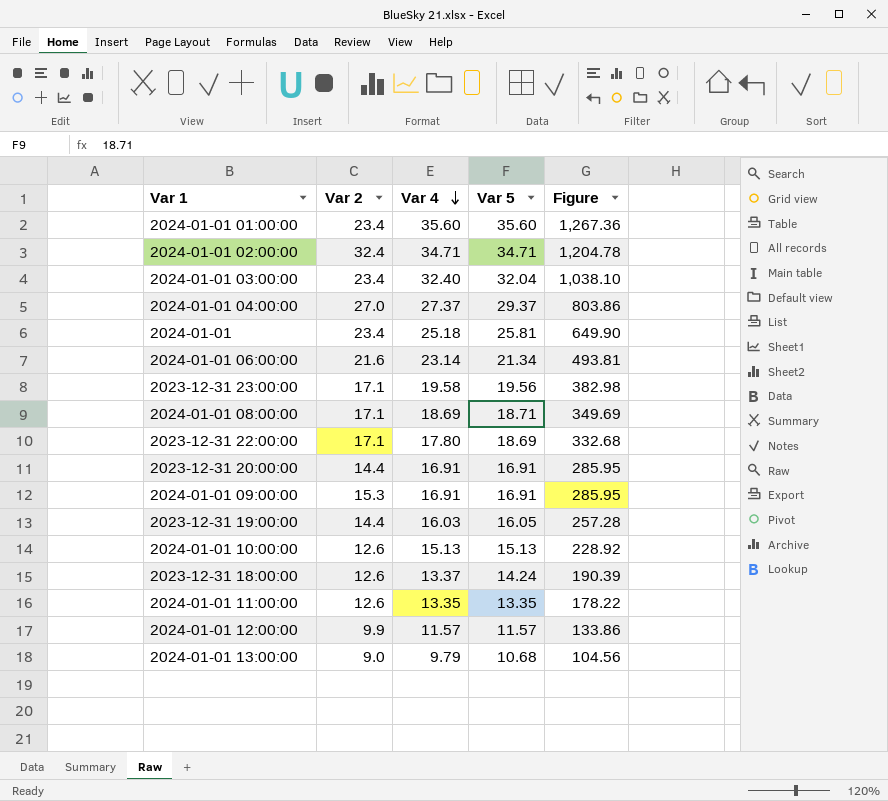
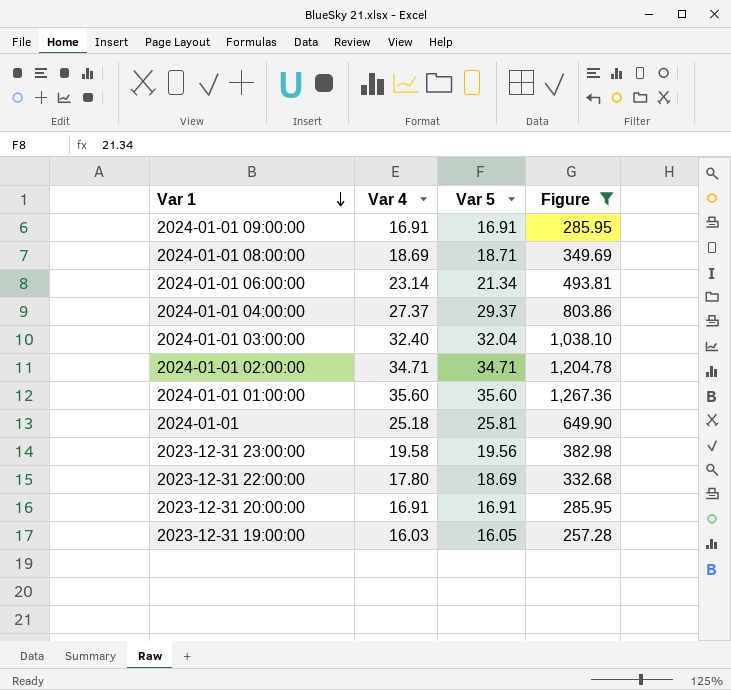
filter: none -> Figure >= 257.28
row order: Var 4 descending -> Var 1 descending
column Var 2 | position: 2 -> none

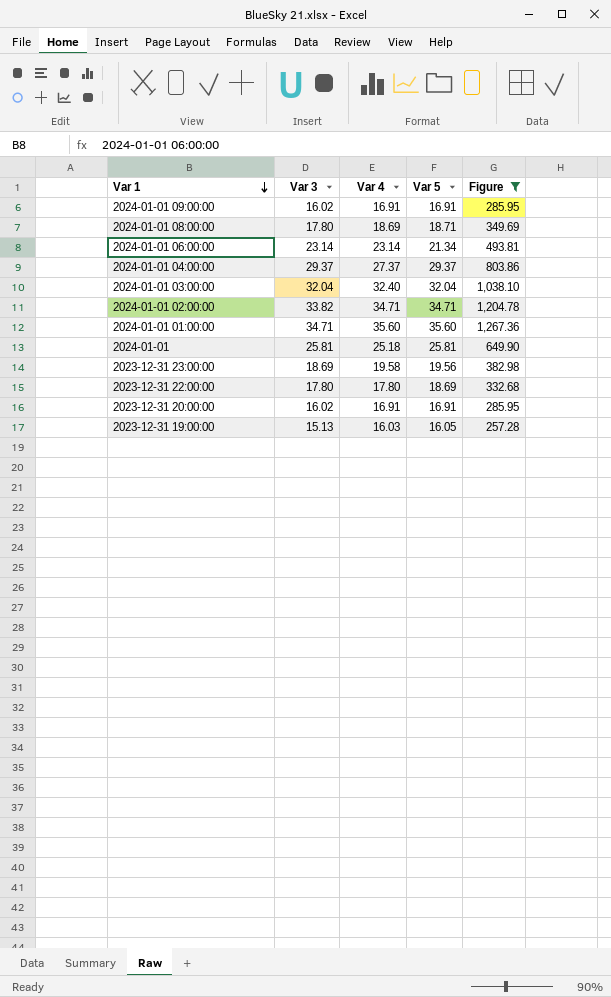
column Var 3 | position: none -> 2

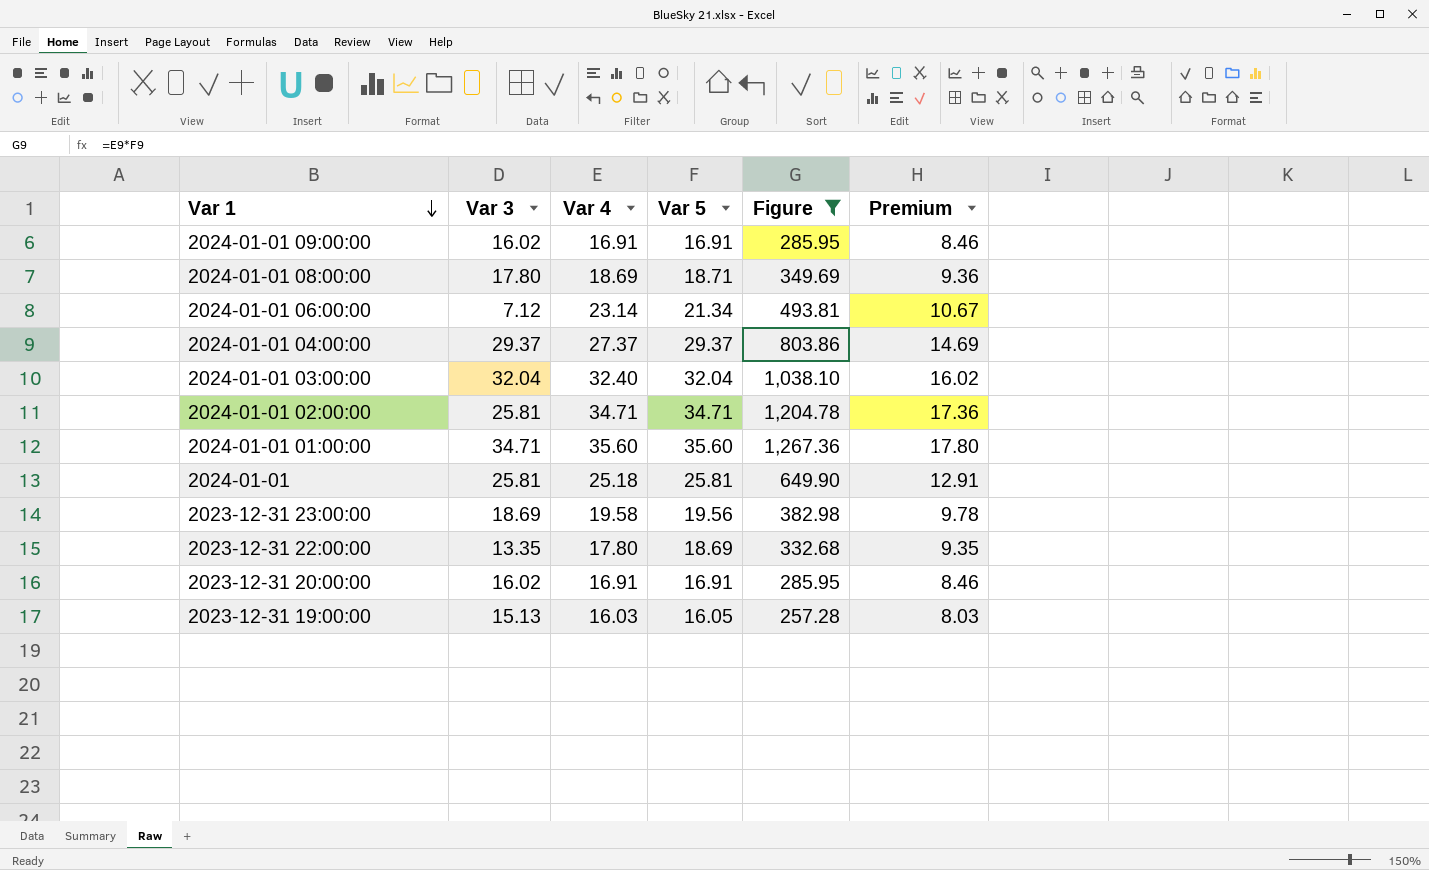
column Premium | formula: none -> [Var 5] * 0.5
2024-01-01 06:00:00 | Var 3: 23.14 -> 7.12
2024-01-01 02:00:00 | Var 3: 33.82 -> 25.81
2023-12-31 22:00:00 | Var 3: 17.80 -> 13.35

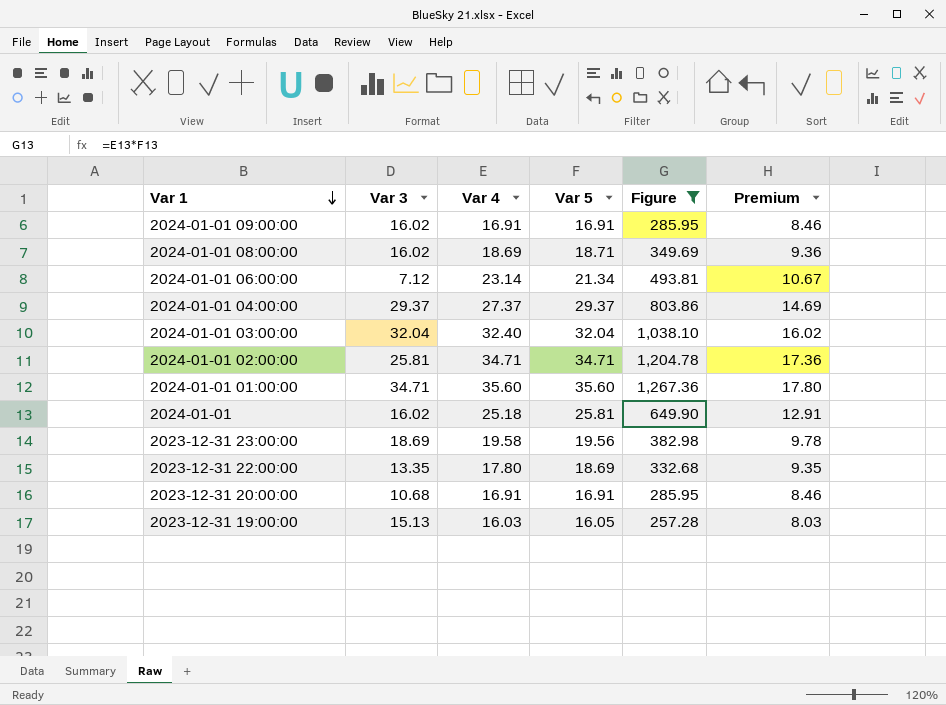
2024-01-01 08:00:00 | Var 3: 17.80 -> 16.02
2024-01-01 | Var 3: 25.81 -> 16.02
2023-12-31 20:00:00 | Var 3: 16.02 -> 10.68

